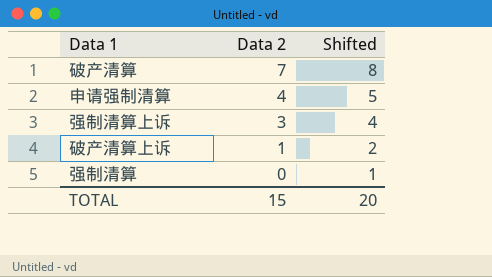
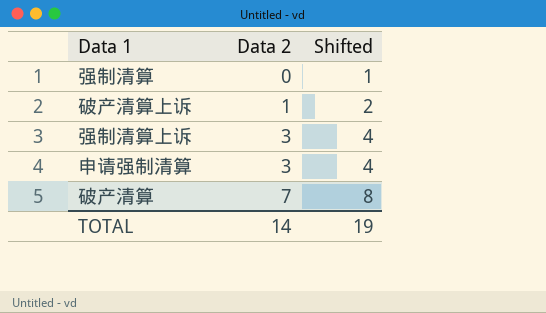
row order: Data 2 descending -> Data 2 ascending
申请强制清算 | Data 2: 4 -> 3
申请强制清算 | Shifted: 5 -> 4
TOTAL | Data 2: 15 -> 14
TOTAL | Shifted: 20 -> 19

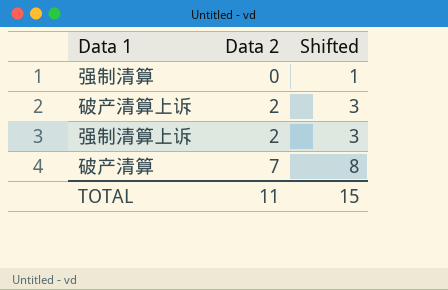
row 申请强制清算: 3 | 4 -> none
破产清算上诉 | Data 2: 1 -> 2
破产清算上诉 | Shifted: 2 -> 3
强制清算上诉 | Data 2: 3 -> 2
强制清算上诉 | Shifted: 4 -> 3
TOTAL | Data 2: 14 -> 11
TOTAL | Shifted: 19 -> 15

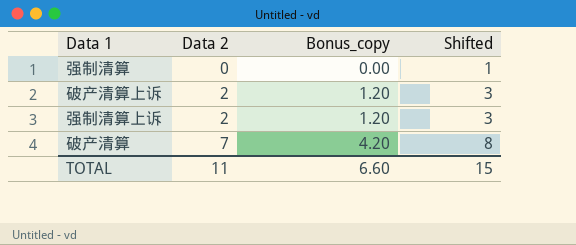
column Bonus_copy | formula: none -> [Data 2] * 0.6

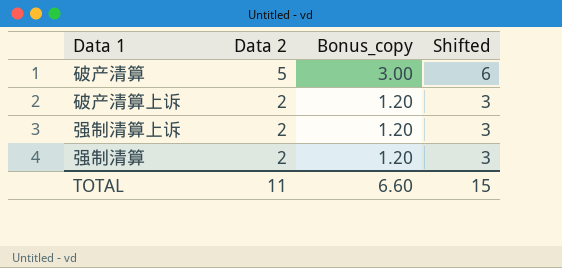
row order: Data 2 ascending -> Data 2 descending
破产清算 | Data 2: 7 -> 5
破产清算 | Bonus_copy: 4.20 -> 3.00
破产清算 | Shifted: 8 -> 6
强制清算 | Data 2: 0 -> 2
强制清算 | Bonus_copy: 0.00 -> 1.20
强制清算 | Shifted: 1 -> 3

